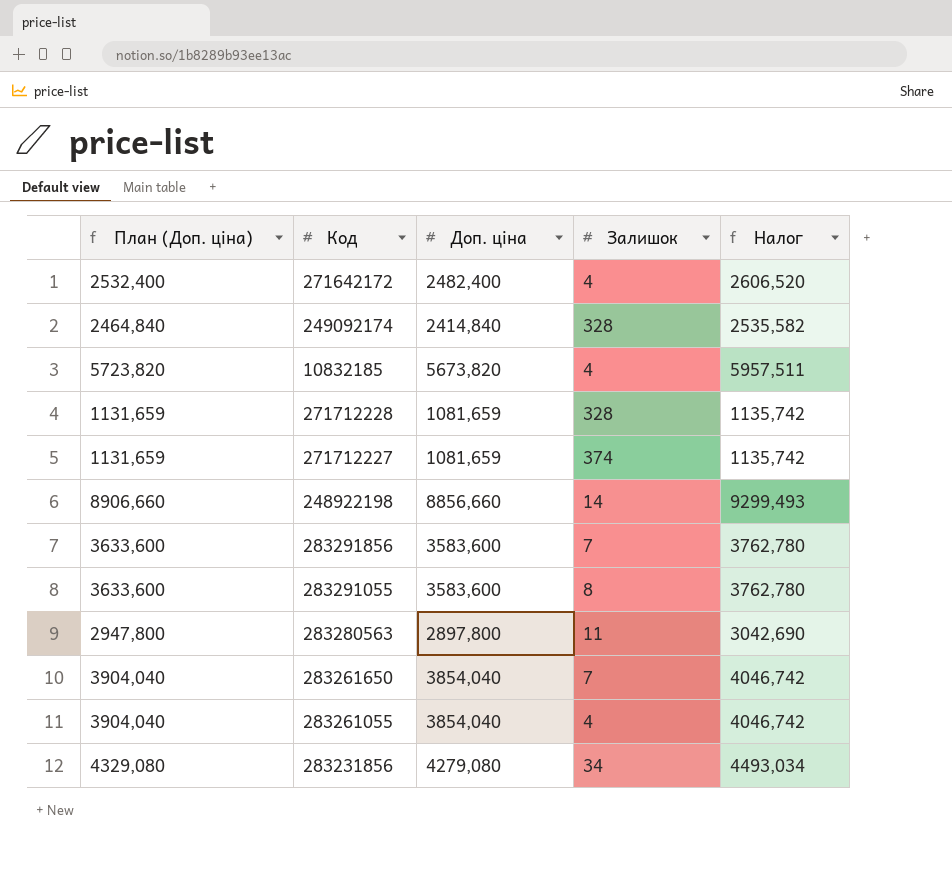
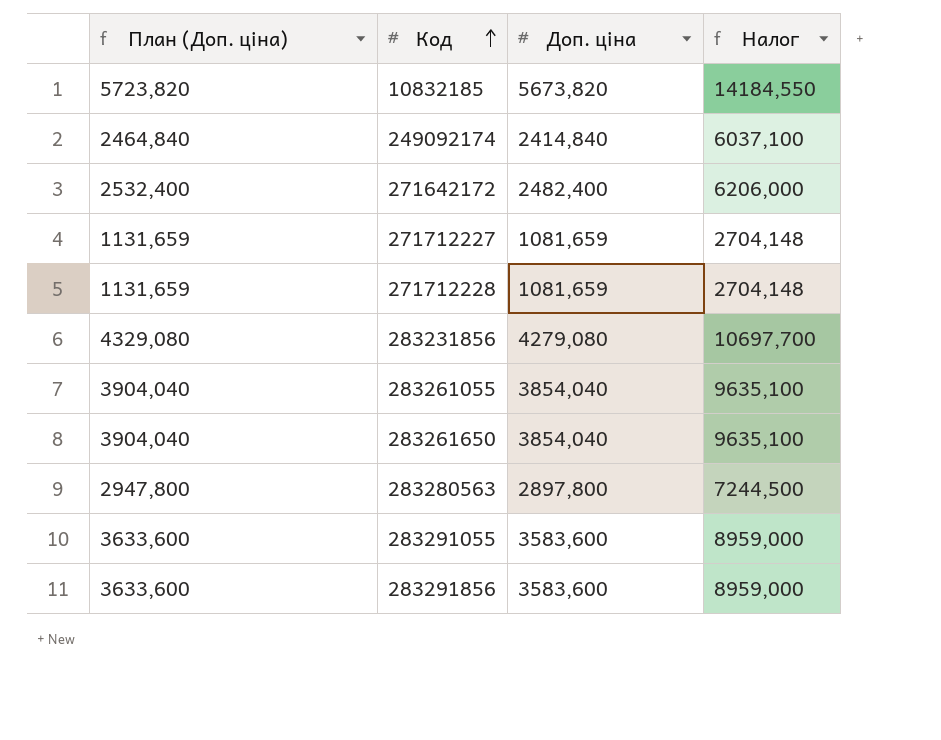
row order: none -> Код ascending
column Залишок | position: 4 -> none
column Налог | formula: [Доп. ціна] * 1,05 -> [Доп. ціна] * 2,5
row 248922198: 8906,660 | 8856,660 | 14 | 9299,493 -> none

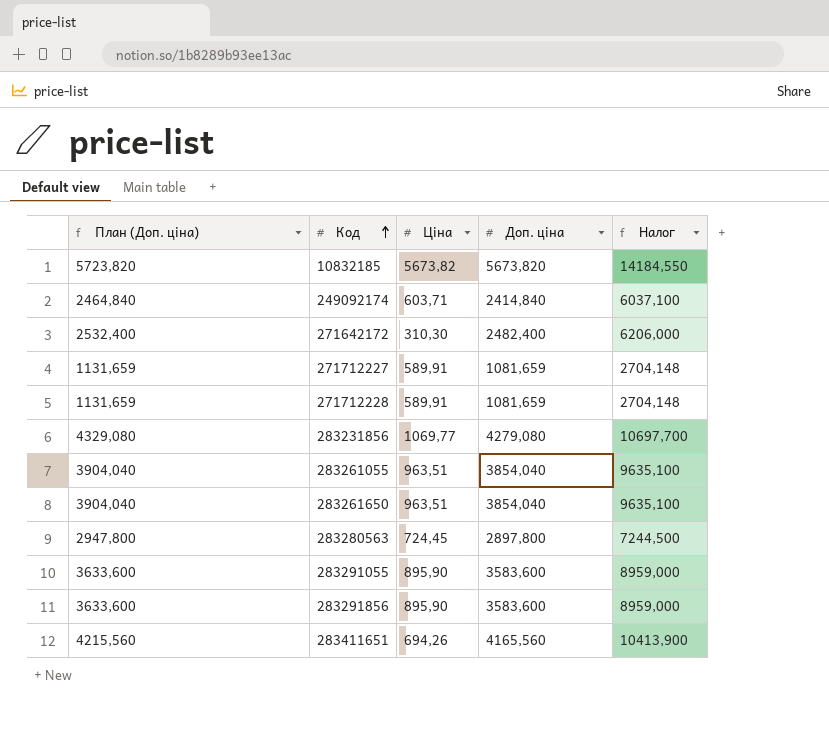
column Ціна | position: none -> 3
row 283411651: none -> 4215,560 | 694,26 | 4165,560 | 10413,900

